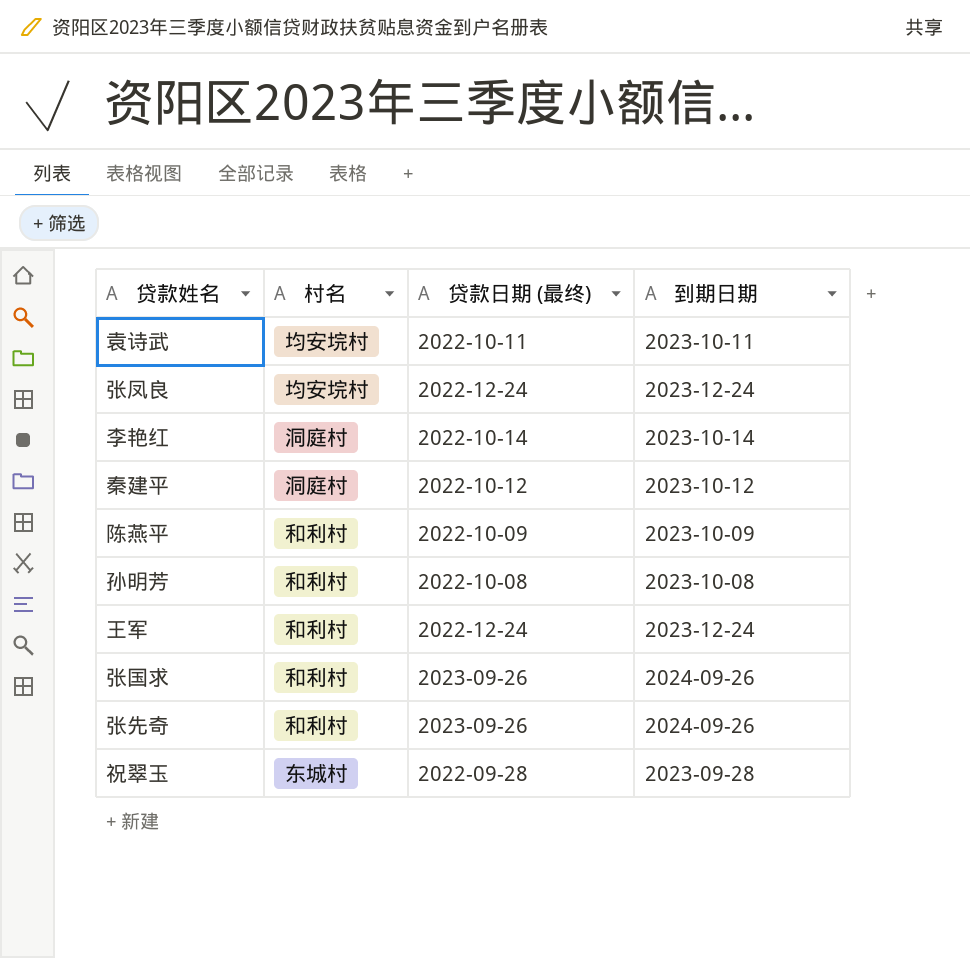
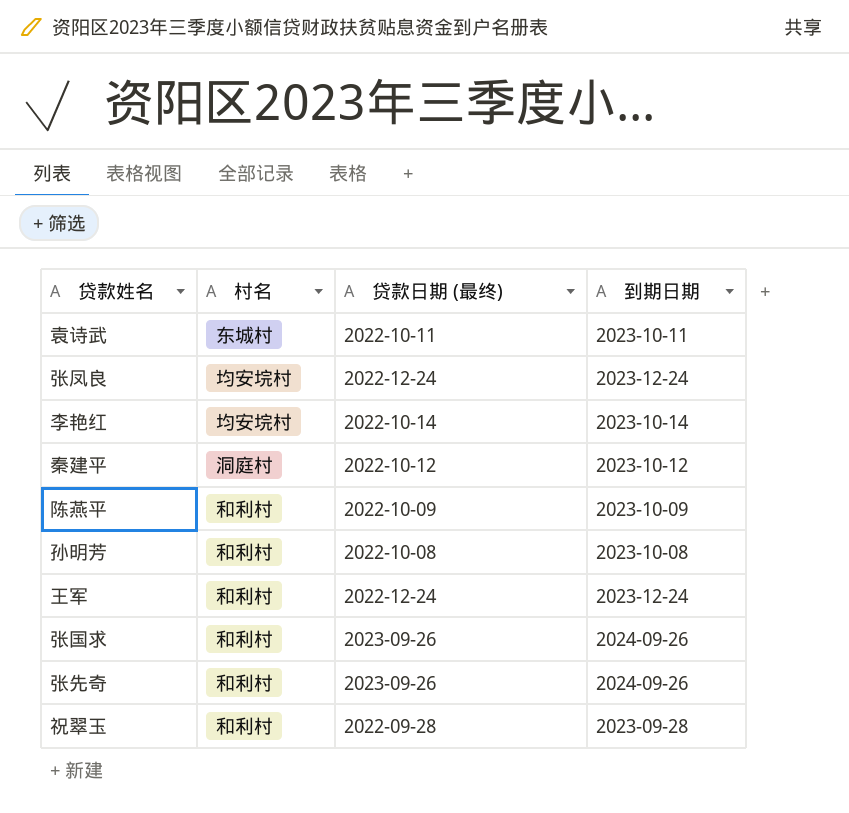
袁诗武 | 村名: 均安垸村 -> 东城村
李艳红 | 村名: 洞庭村 -> 均安垸村
祝翠玉 | 村名: 东城村 -> 和利村

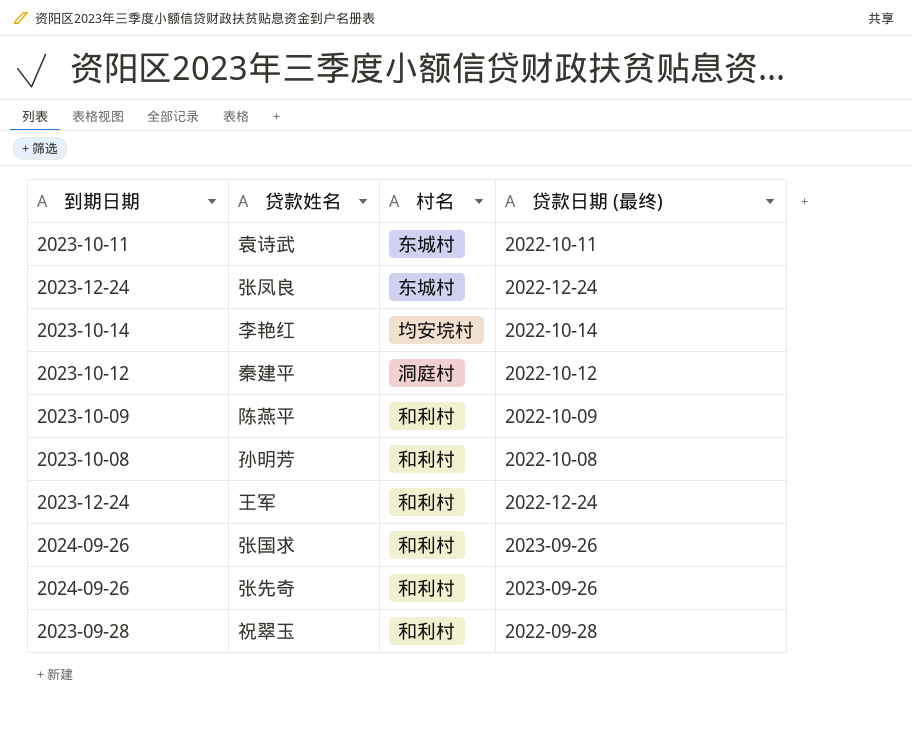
column 到期日期 | position: 4 -> 1
张凤良 | 村名: 均安垸村 -> 东城村

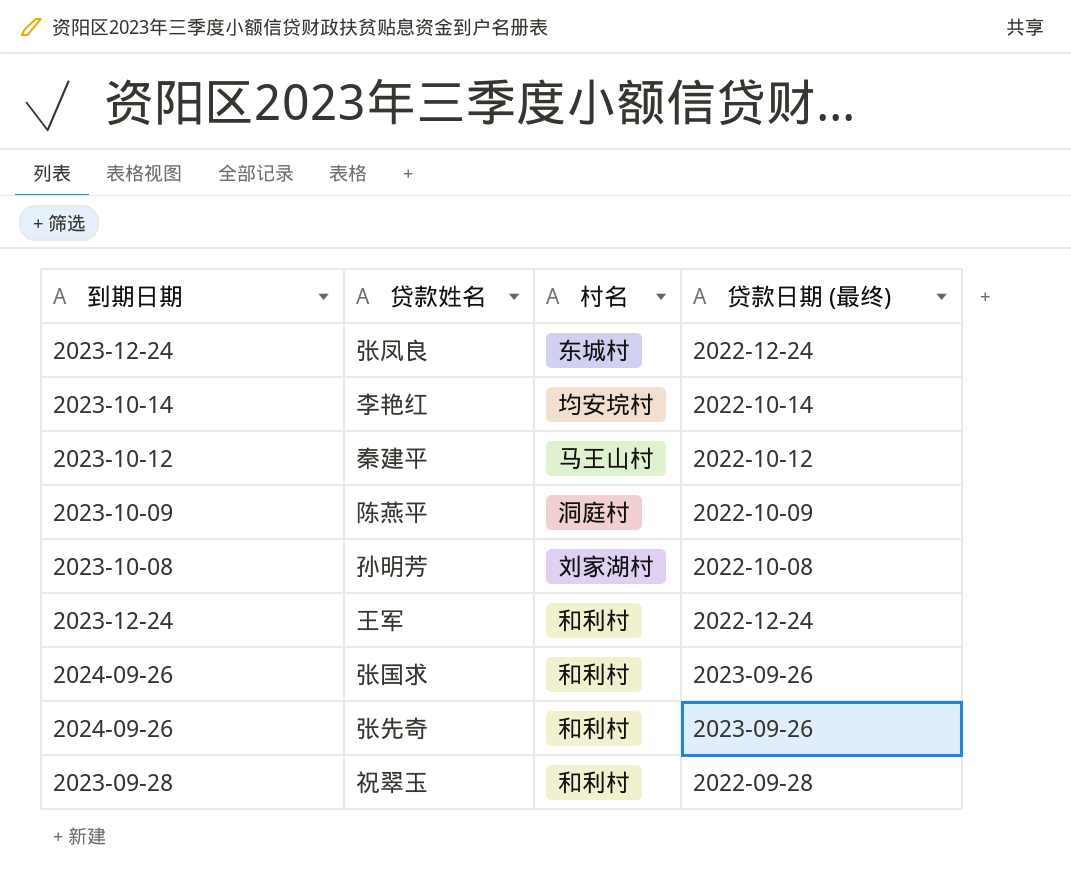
row 袁诗武: 2023-10-11 | 东城村 | 2022-10-11 -> none
秦建平 | 村名: 洞庭村 -> 马王山村
陈燕平 | 村名: 和利村 -> 洞庭村
孙明芳 | 村名: 和利村 -> 刘家湖村

